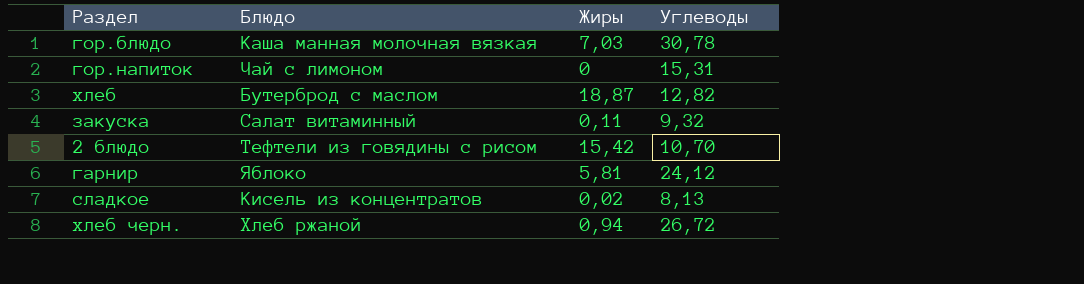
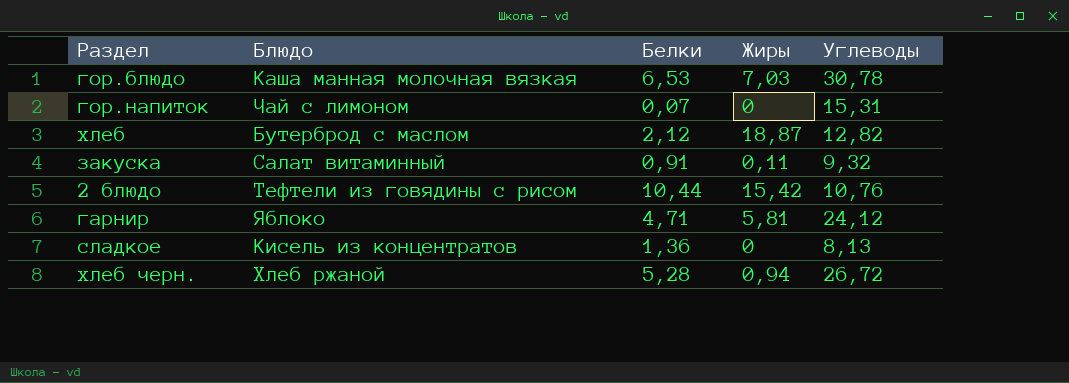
column Белки | position: none -> 3
2 блюдо | Углеводы: 10,70 -> 10,76
сладкое | Жиры: 0,02 -> 0

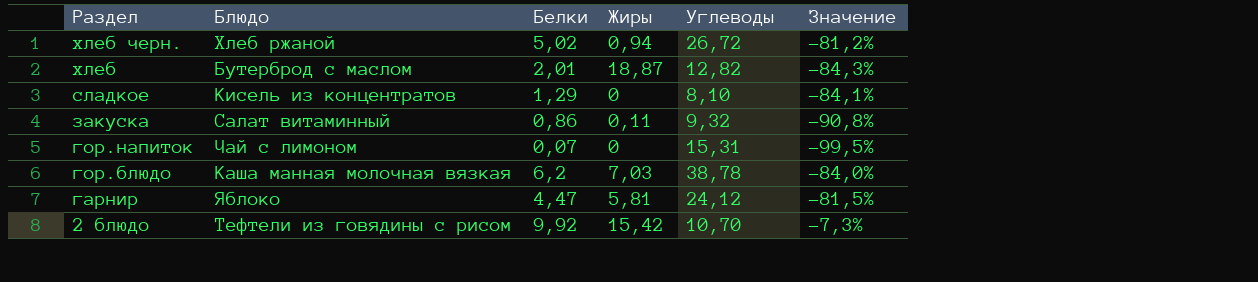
row order: none -> Раздел descending
column Значение | formula: none -> ([Белки] - [Углеводы]) / [Углеводы]
хлеб черн. | Белки: 5,28 -> 5,02
хлеб | Белки: 2,12 -> 2,01
сладкое | Белки: 1,36 -> 1,29
сладкое | Углеводы: 8,13 -> 8,10
закуска | Белки: 0,91 -> 0,86
гор.блюдо | Белки: 6,53 -> 6,2
гор.блюдо | Углеводы: 30,78 -> 38,78
гарнир | Белки: 4,71 -> 4,47
2 блюдо | Белки: 10,44 -> 9,92
2 блюдо | Углеводы: 10,76 -> 10,70

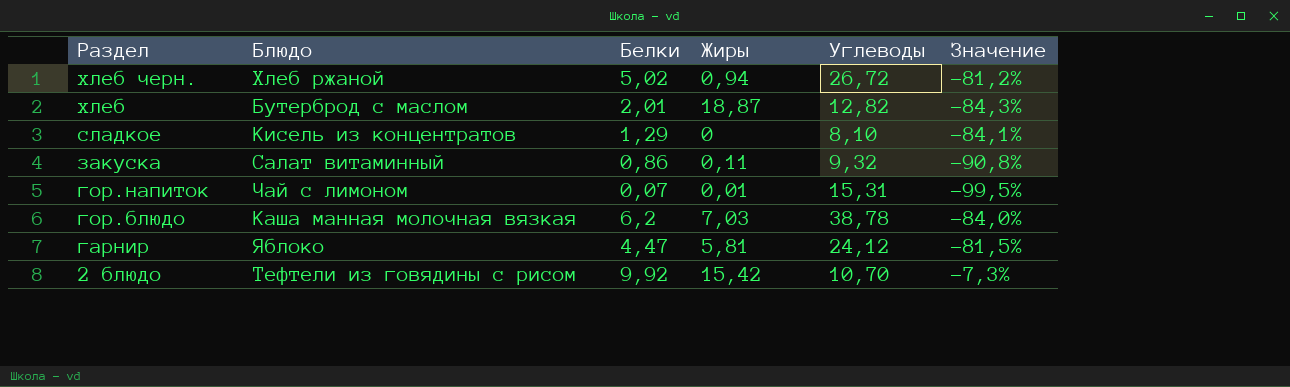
гор.напиток | Жиры: 0 -> 0,01

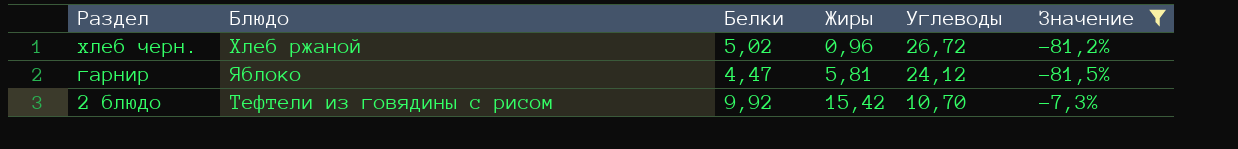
filter: none -> Значение >= -81,5%
хлеб черн. | Жиры: 0,94 -> 0,96

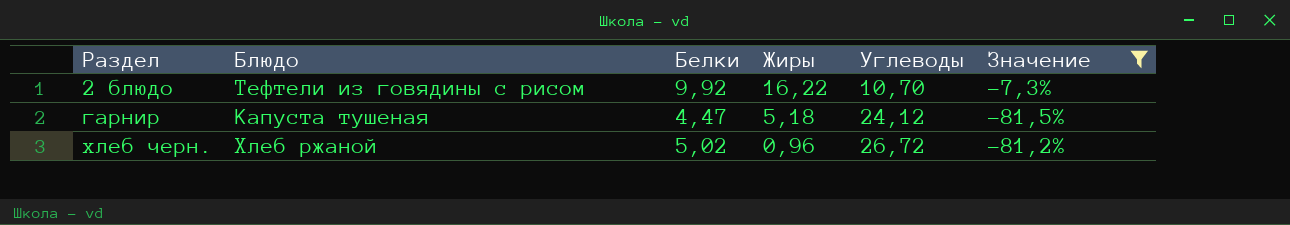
row order: Раздел descending -> Раздел ascending
2 блюдо | Жиры: 15,42 -> 16,22
гарнир | Блюдо: Яблоко -> Капуста тушеная
гарнир | Жиры: 5,81 -> 5,18

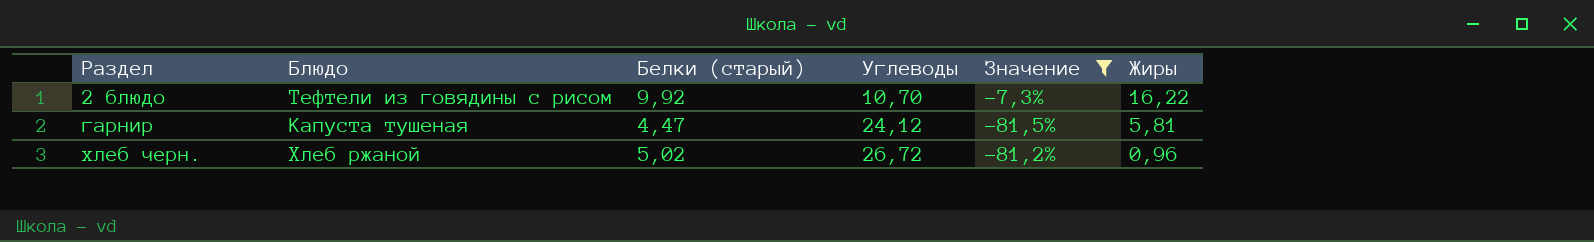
column name: Белки -> Белки (старый)
column Жиры | position: 4 -> 6
гарнир | Жиры: 5,18 -> 5,81

